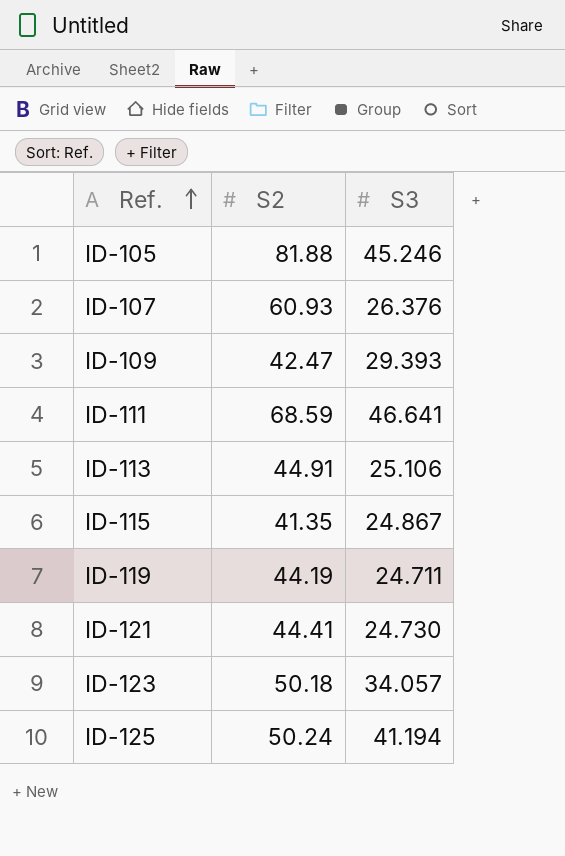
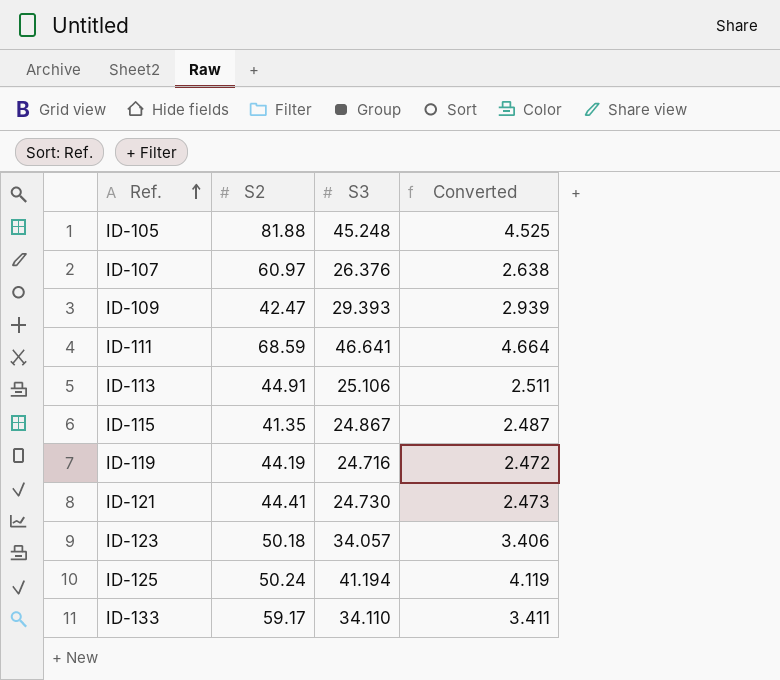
column Converted | formula: none -> [S3] * 0.1
ID-105 | S3: 45.246 -> 45.248
ID-107 | S2: 60.93 -> 60.97
ID-119 | S3: 24.711 -> 24.716
row ID-133: none -> 59.17 | 34.110 | 3.411

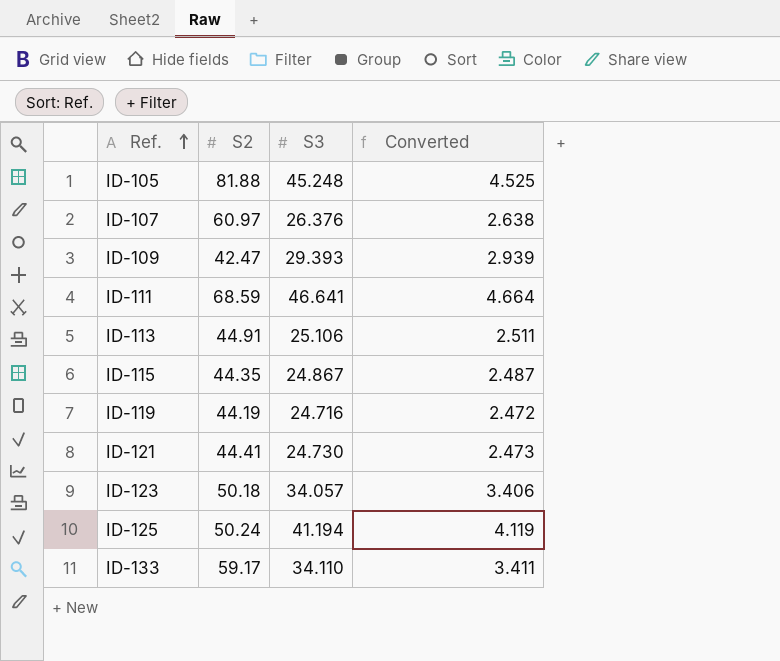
ID-115 | S2: 41.35 -> 44.35

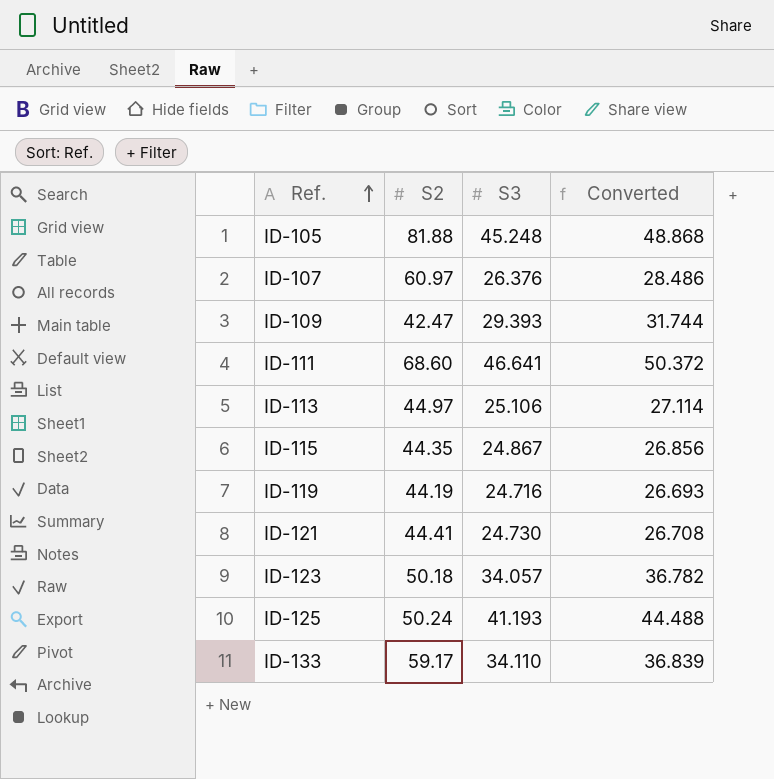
column Converted | formula: [S3] * 0.1 -> [S3] * 1.08
ID-111 | S2: 68.59 -> 68.60
ID-113 | S2: 44.91 -> 44.97
ID-125 | S3: 41.194 -> 41.193

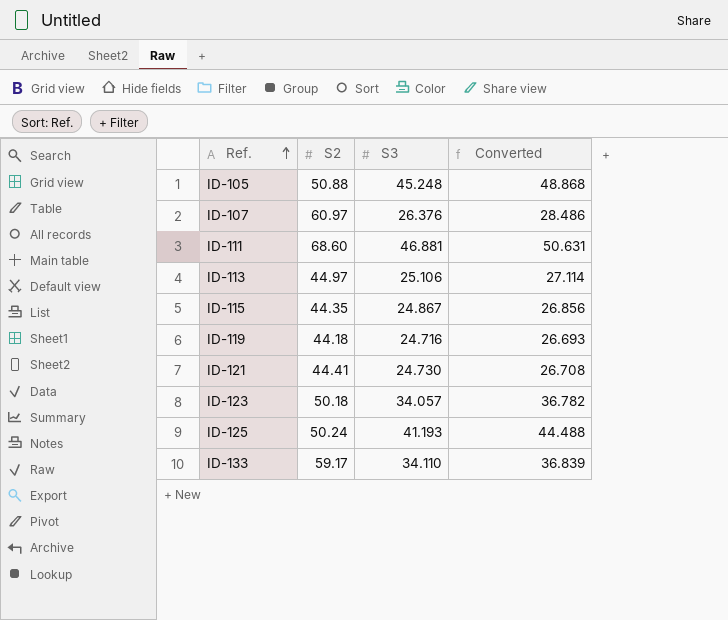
row ID-109: 42.47 | 29.393 | 31.744 -> none
ID-105 | S2: 81.88 -> 50.88
ID-111 | S3: 46.641 -> 46.881
ID-111 | Converted: 50.372 -> 50.631
ID-119 | S2: 44.19 -> 44.18

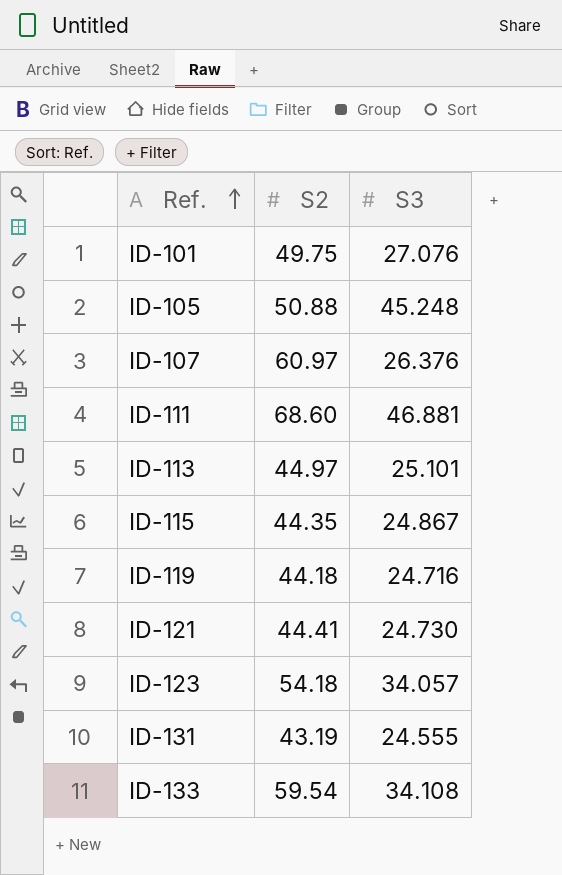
column Converted | formula: [S3] * 1.08 -> none
row ID-125: 50.24 | 41.193 | 44.488 -> none
row ID-101: none -> 49.75 | 27.076
ID-113 | S3: 25.106 -> 25.101
ID-123 | S2: 50.18 -> 54.18
row ID-131: none -> 43.19 | 24.555
ID-133 | S2: 59.17 -> 59.54
ID-133 | S3: 34.110 -> 34.108

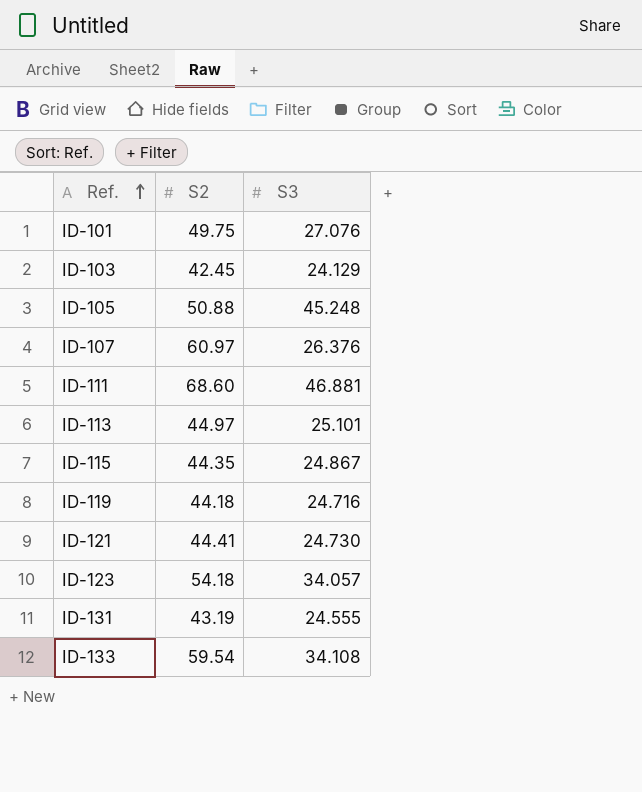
row ID-103: none -> 42.45 | 24.129

